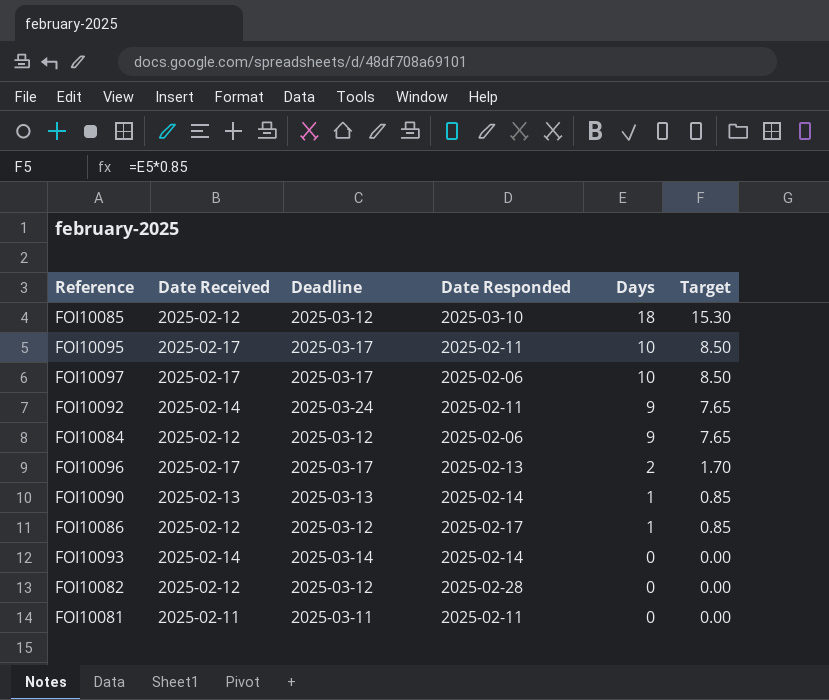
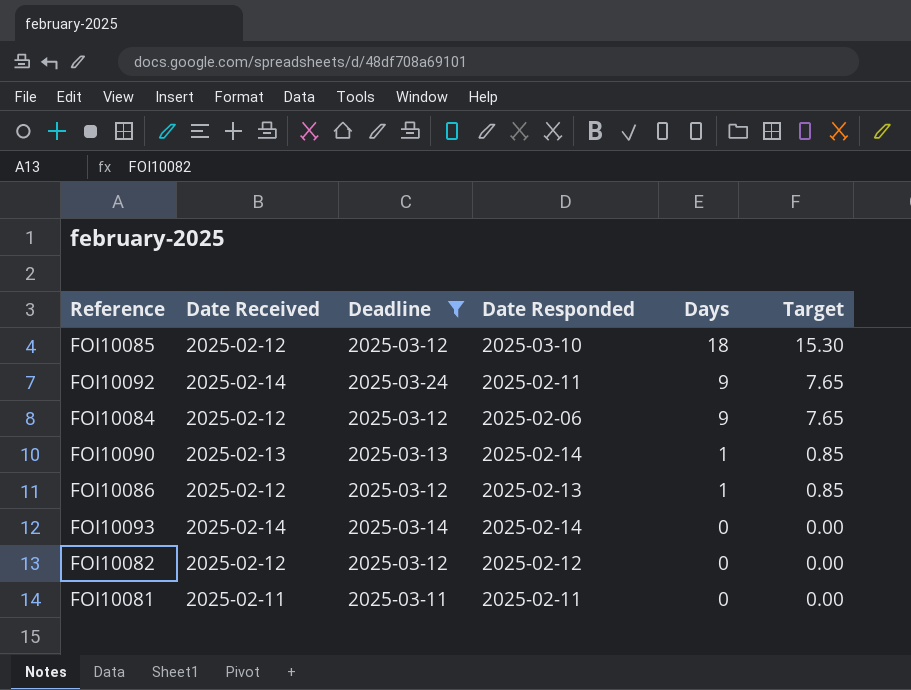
filter: none -> Deadline != 2025-03-17
FOI10086 | Date Responded: 2025-02-17 -> 2025-02-13
FOI10082 | Date Responded: 2025-02-28 -> 2025-02-12

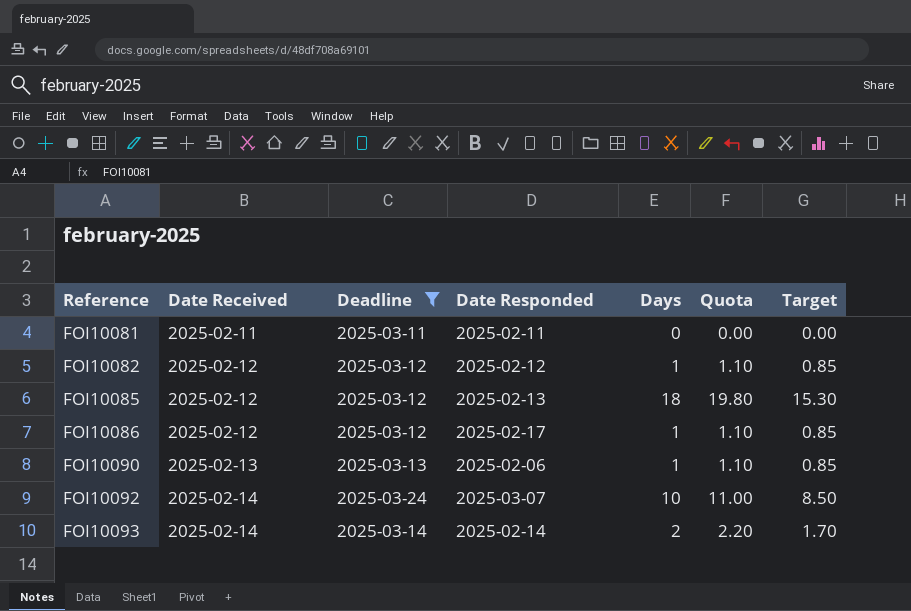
row order: Days descending -> Reference ascending
column Quota | formula: none -> [Days] * 1.1
row FOI10084: 2025-02-12 | 2025-03-12 | 2025-02-06 | 9 | 7.65 -> none
FOI10082 | Days: 0 -> 1
FOI10082 | Target: 0.00 -> 0.85
FOI10085 | Date Responded: 2025-03-10 -> 2025-02-13
FOI10086 | Date Responded: 2025-02-13 -> 2025-02-17
FOI10090 | Date Responded: 2025-02-14 -> 2025-02-06
FOI10092 | Date Responded: 2025-02-11 -> 2025-03-07
FOI10092 | Days: 9 -> 10
FOI10092 | Target: 7.65 -> 8.50
FOI10093 | Days: 0 -> 2
FOI10093 | Target: 0.00 -> 1.70

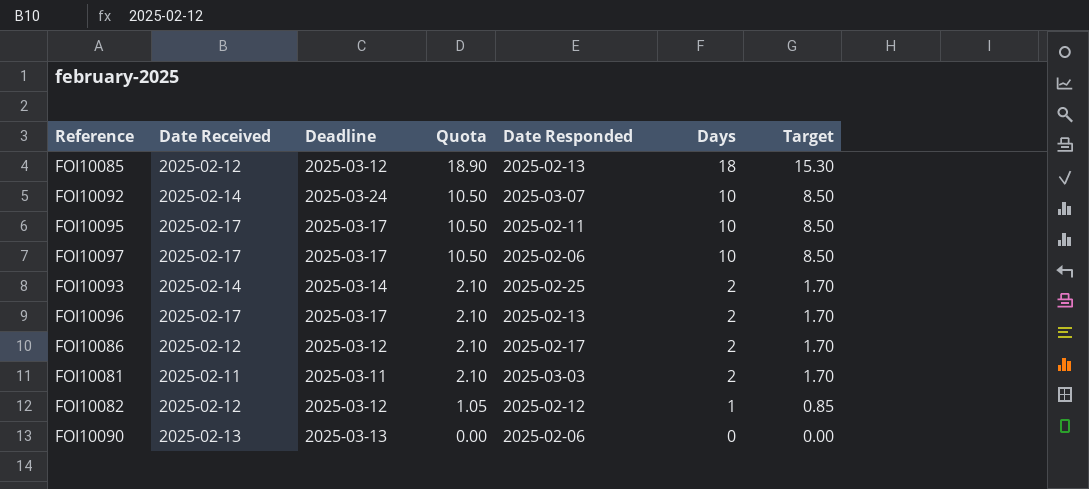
filter: Deadline != 2025-03-17 -> none
row order: Reference ascending -> Quota descending
column Quota | formula: [Days] * 1.1 -> [Days] * 1.05
column Quota | position: 6 -> 4
FOI10093 | Date Responded: 2025-02-14 -> 2025-02-25
FOI10086 | Days: 1 -> 2
FOI10086 | Target: 0.85 -> 1.70
FOI10081 | Date Responded: 2025-02-11 -> 2025-03-03
FOI10081 | Days: 0 -> 2
FOI10081 | Target: 0.00 -> 1.70
FOI10090 | Days: 1 -> 0
FOI10090 | Target: 0.85 -> 0.00

